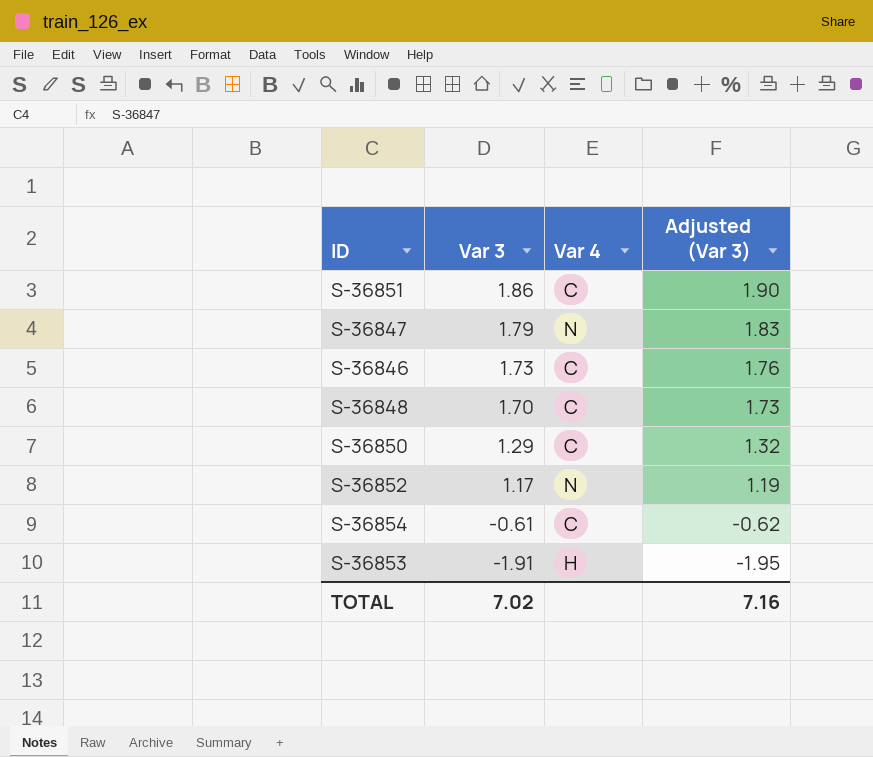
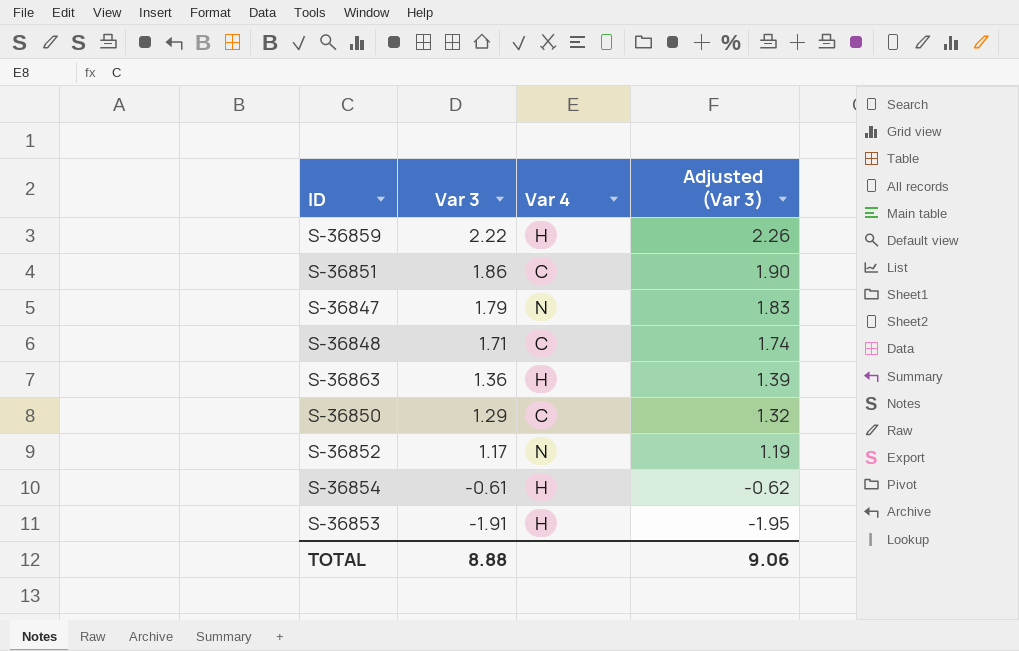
row S-36846: 1.73 | C | 1.76 -> none
row S-36859: none -> 2.22 | H | 2.26
S-36848 | Var 3: 1.70 -> 1.71
S-36848 | Adjusted (Var 3): 1.73 -> 1.74
row S-36863: none -> 1.36 | H | 1.39
S-36854 | Var 4: C -> H
TOTAL | Var 3: 7.02 -> 8.88
TOTAL | Adjusted (Var 3): 7.16 -> 9.06

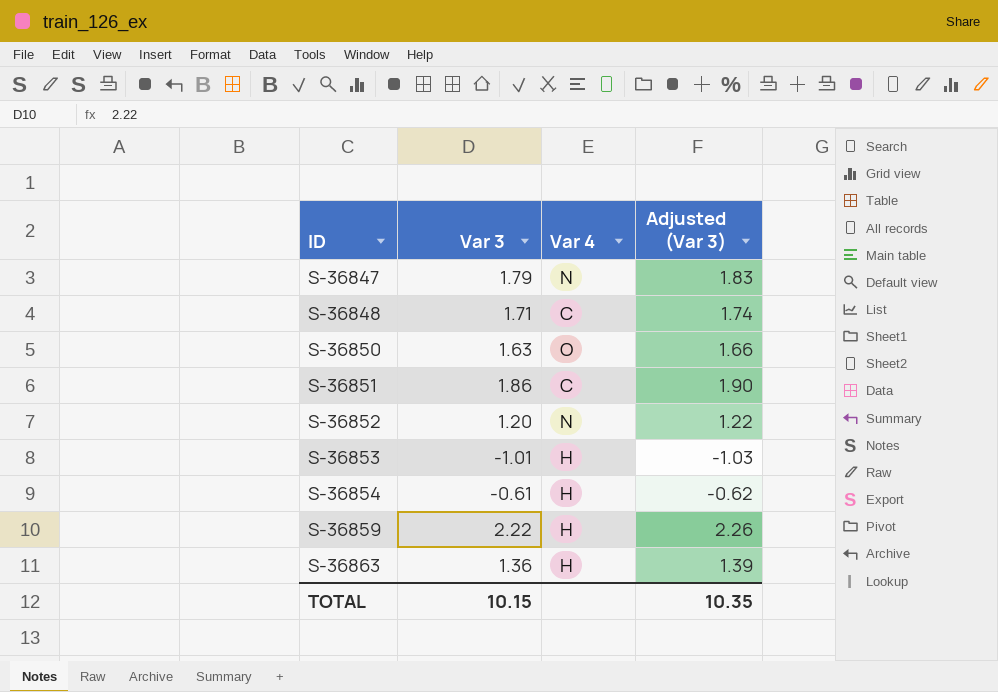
row order: Var 3 descending -> ID ascending
S-36850 | Var 3: 1.29 -> 1.63
S-36850 | Var 4: C -> O
S-36850 | Adjusted (Var 3): 1.32 -> 1.66
S-36852 | Var 3: 1.17 -> 1.20
S-36852 | Adjusted (Var 3): 1.19 -> 1.22
S-36853 | Var 3: -1.91 -> -1.01
S-36853 | Adjusted (Var 3): -1.95 -> -1.03
TOTAL | Var 3: 8.88 -> 10.15
TOTAL | Adjusted (Var 3): 9.06 -> 10.35

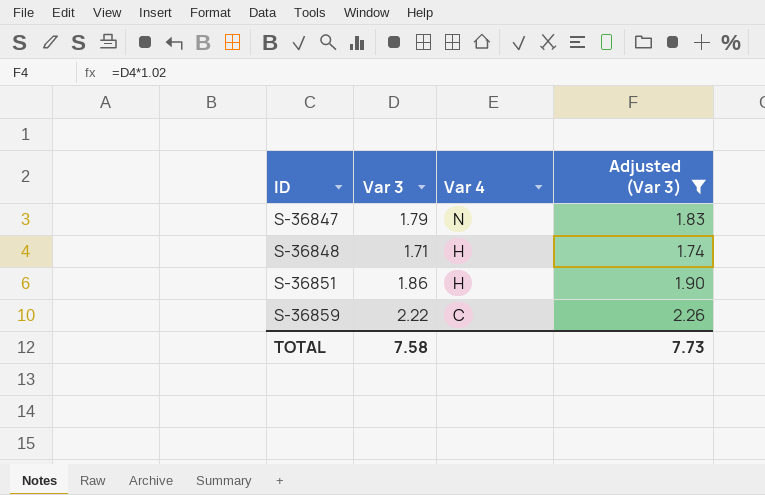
filter: none -> Adjusted (Var 3) >= 1.74
S-36848 | Var 4: C -> H
S-36851 | Var 4: C -> H
S-36859 | Var 4: H -> C
TOTAL | Var 3: 10.15 -> 7.58
TOTAL | Adjusted (Var 3): 10.35 -> 7.73

